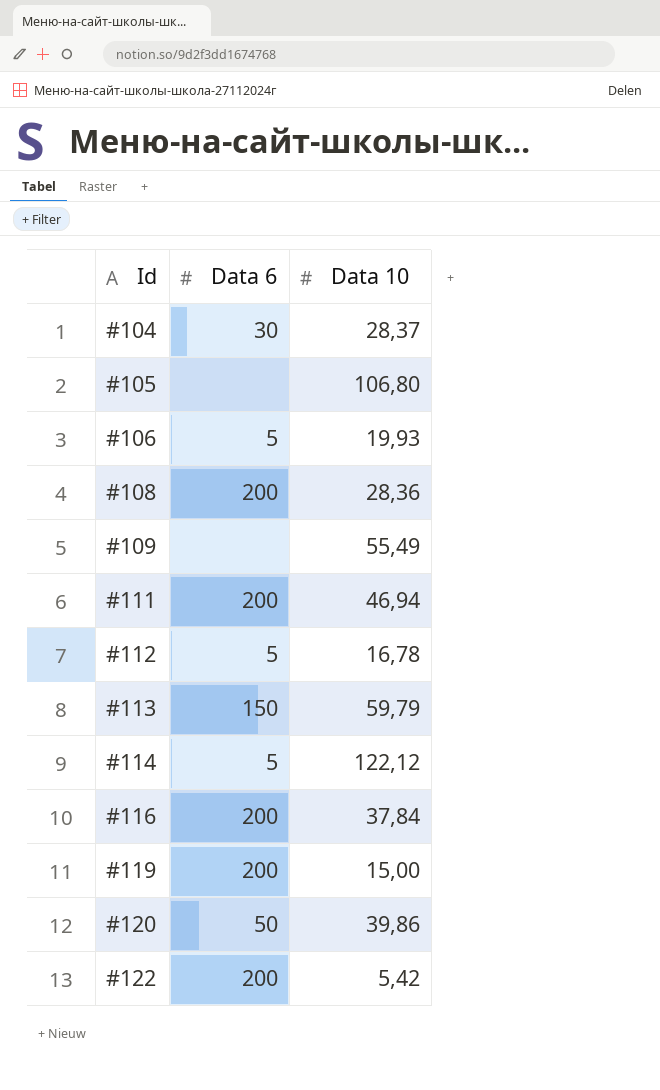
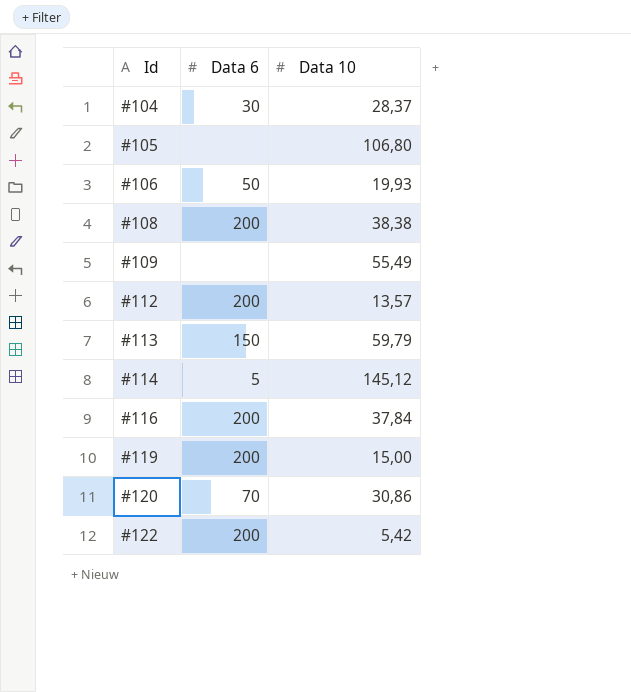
row #111: 200 | 46,94 -> none
#106 | Data 6: 5 -> 50
#108 | Data 10: 28,36 -> 38,38
#112 | Data 6: 5 -> 200
#112 | Data 10: 16,78 -> 13,57
#114 | Data 10: 122,12 -> 145,12
#120 | Data 6: 50 -> 70
#120 | Data 10: 39,86 -> 30,86

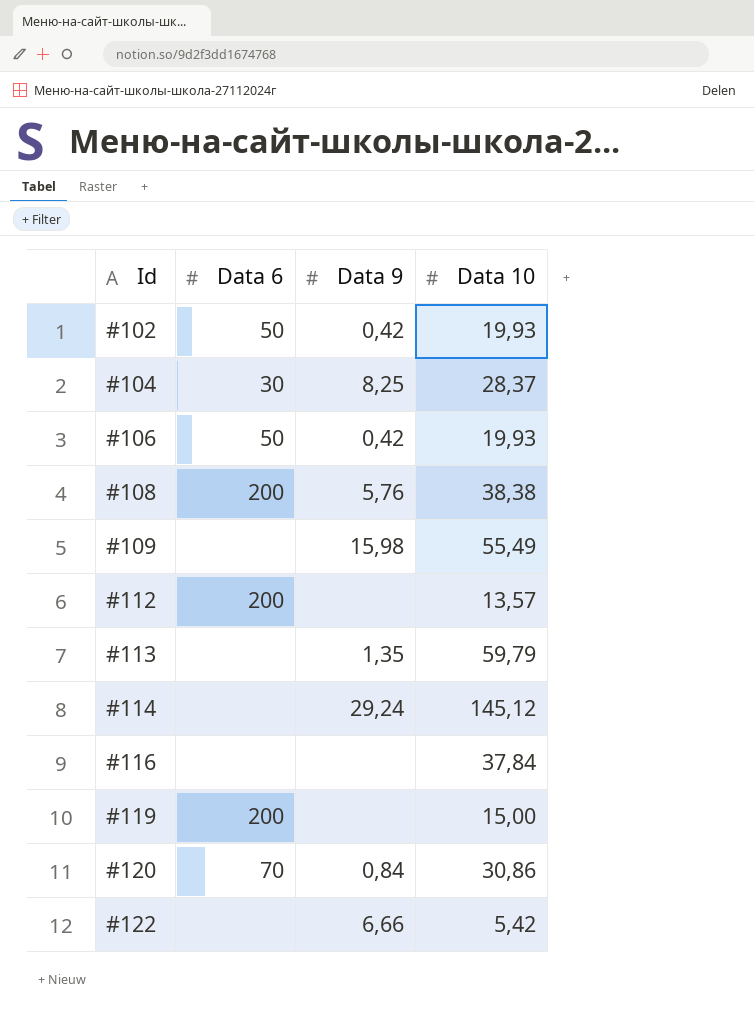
column Data 9 | position: none -> 3
row #105: none | 106,80 -> none
row #102: none -> 50 | 0,42 | 19,93
#113 | Data 6: 150 -> none
#114 | Data 6: 5 -> none
#116 | Data 6: 200 -> none
#122 | Data 6: 200 -> none

